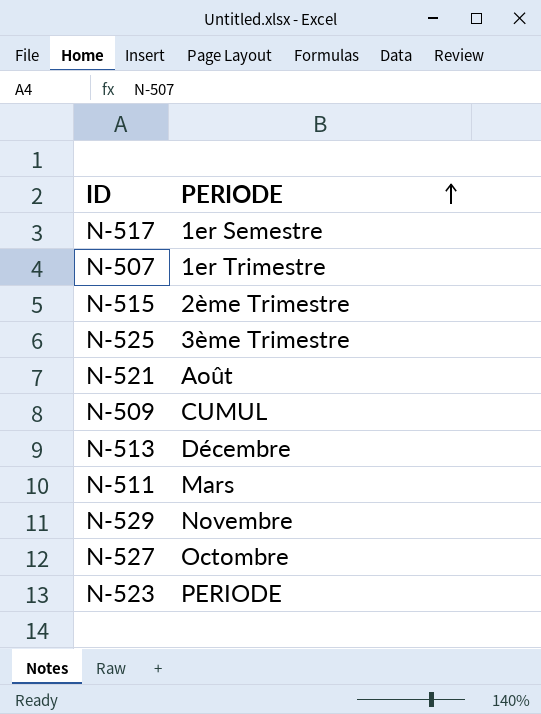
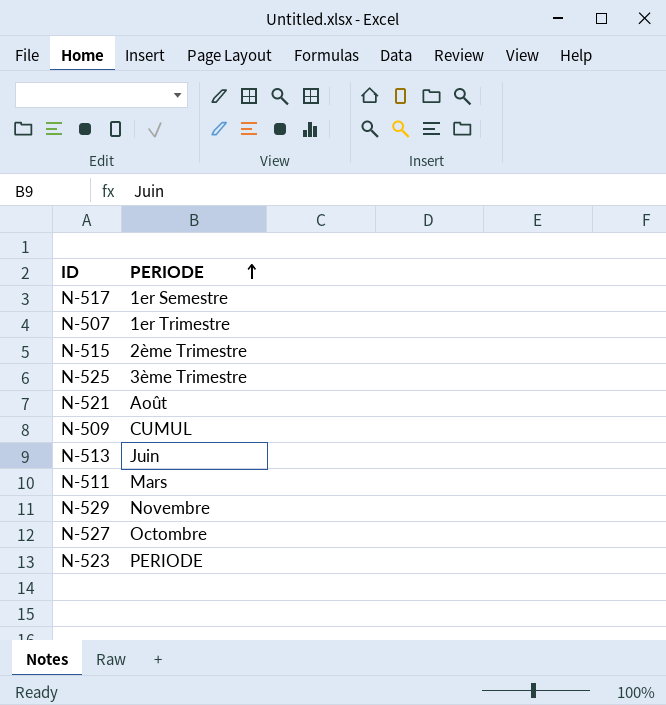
N-513 | PERIODE: Décembre -> Juin

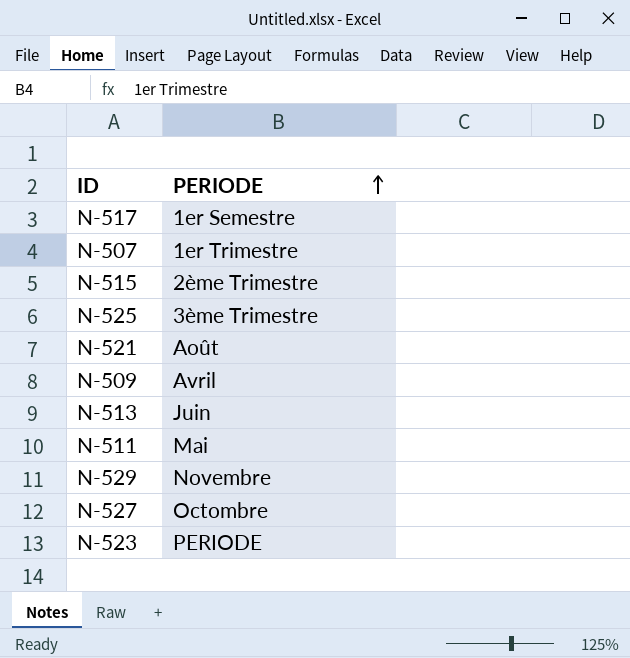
N-509 | PERIODE: CUMUL -> Avril
N-511 | PERIODE: Mars -> Mai

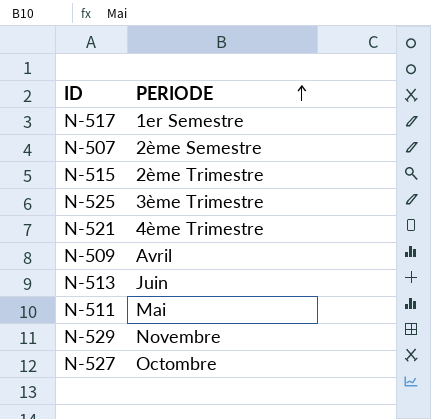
row N-523: PERIODE -> none
N-507 | PERIODE: 1er Trimestre -> 2ème Semestre
N-521 | PERIODE: Août -> 4ème Trimestre

